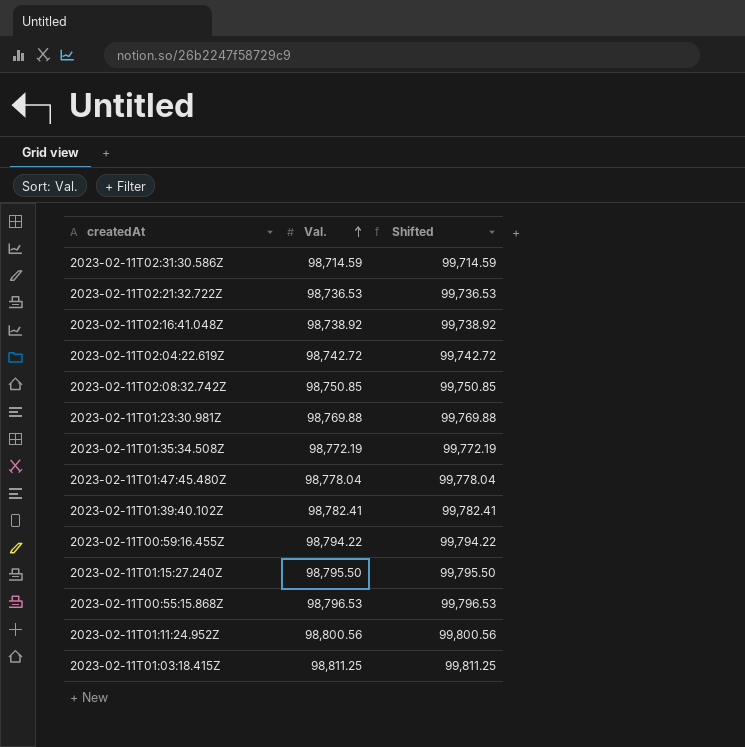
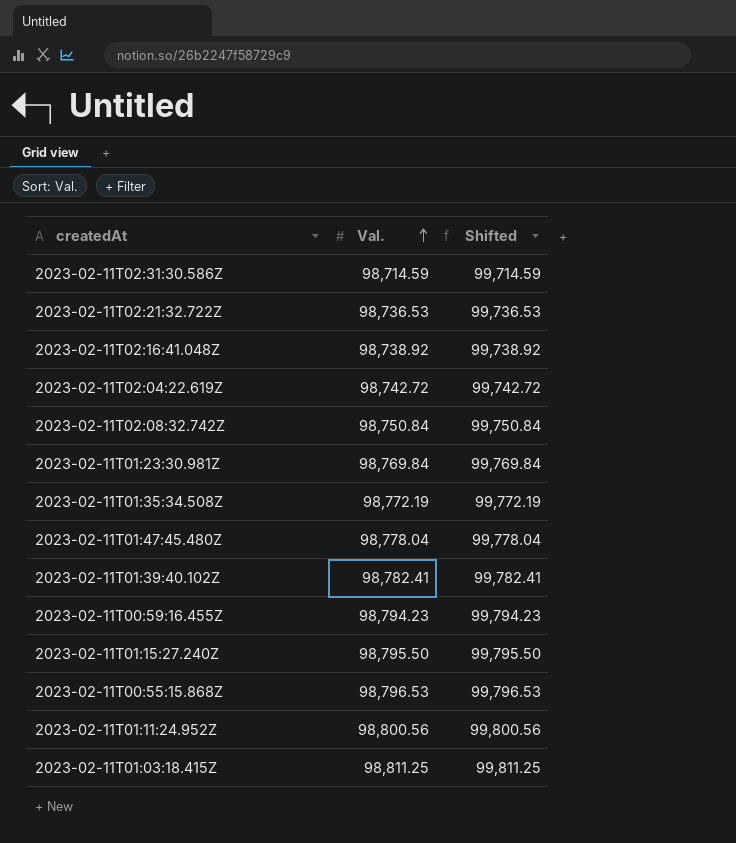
2023-02-11T02:08:32.742Z | Val.: 98,750.85 -> 98,750.84
2023-02-11T02:08:32.742Z | Shifted: 99,750.85 -> 99,750.84
2023-02-11T01:23:30.981Z | Val.: 98,769.88 -> 98,769.84
2023-02-11T01:23:30.981Z | Shifted: 99,769.88 -> 99,769.84
2023-02-11T00:59:16.455Z | Val.: 98,794.22 -> 98,794.23
2023-02-11T00:59:16.455Z | Shifted: 99,794.22 -> 99,794.23

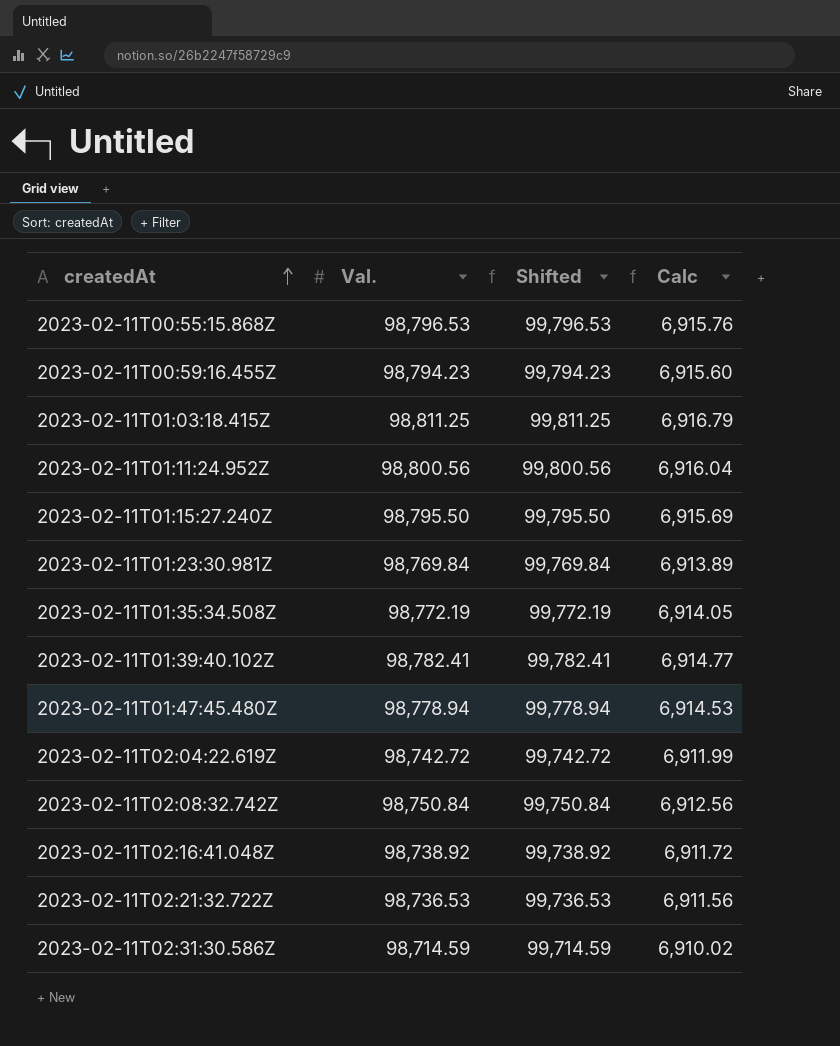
row order: Val. ascending -> createdAt ascending
column Calc | formula: none -> [Val.] * 0.07
2023-02-11T01:47:45.480Z | Val.: 98,778.04 -> 98,778.94
2023-02-11T01:47:45.480Z | Shifted: 99,778.04 -> 99,778.94

